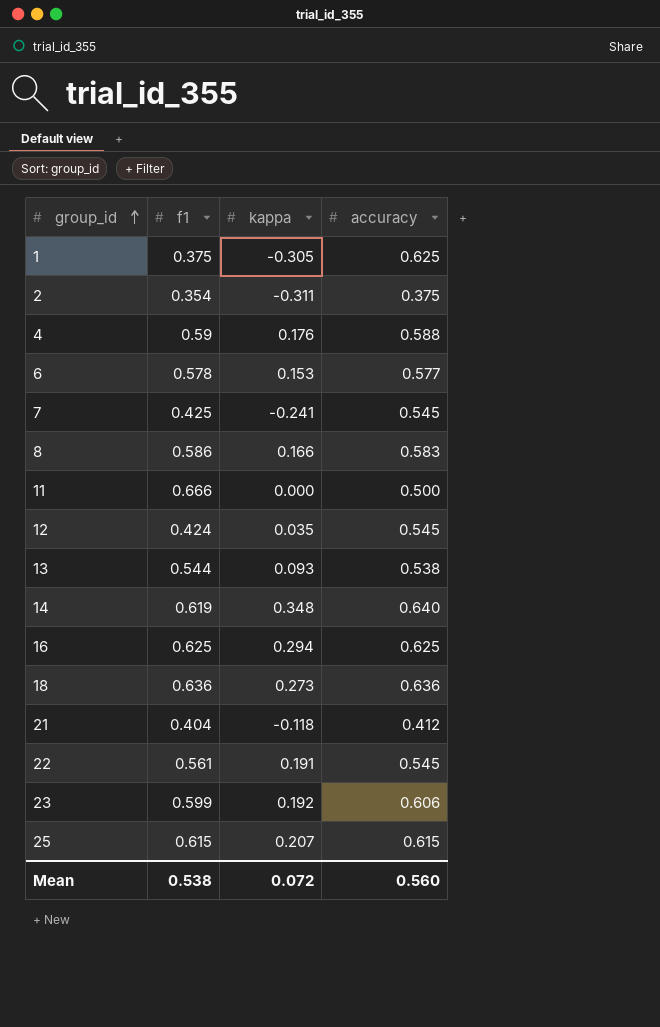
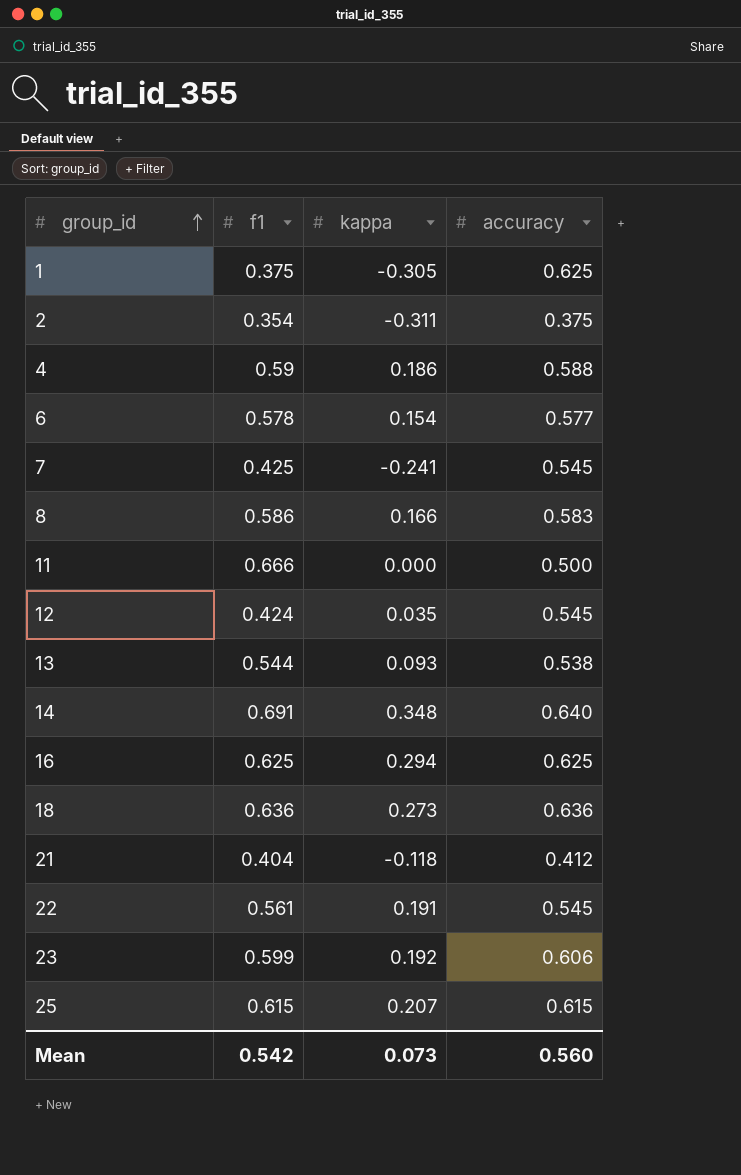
4 | kappa: 0.176 -> 0.186
6 | kappa: 0.153 -> 0.154
14 | f1: 0.619 -> 0.691
Mean | f1: 0.538 -> 0.542
Mean | kappa: 0.072 -> 0.073

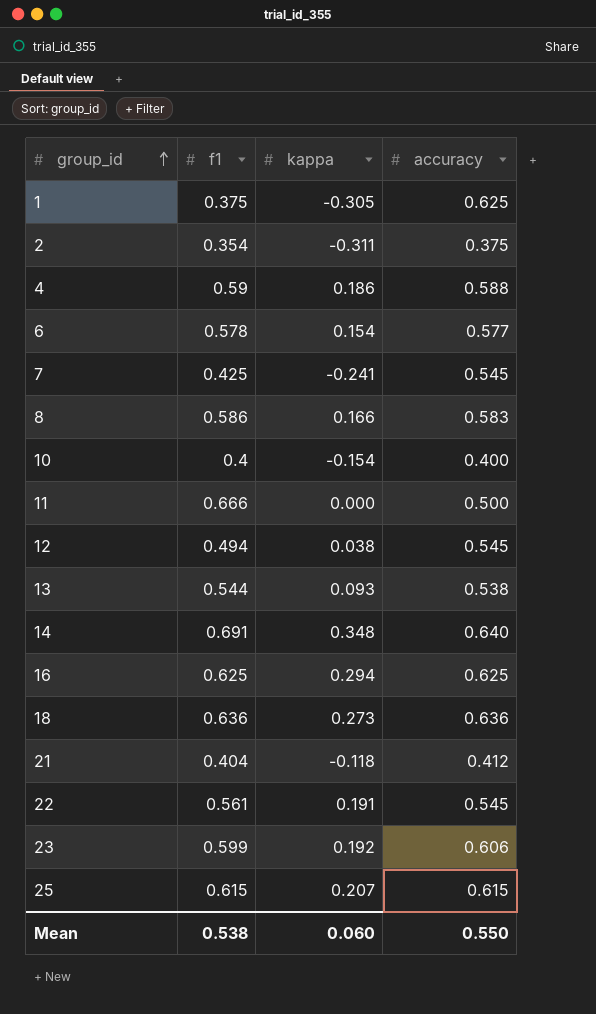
row 10: none -> 0.4 | -0.154 | 0.400
12 | f1: 0.424 -> 0.494
12 | kappa: 0.035 -> 0.038
Mean | f1: 0.542 -> 0.538
Mean | kappa: 0.073 -> 0.060
Mean | accuracy: 0.560 -> 0.550

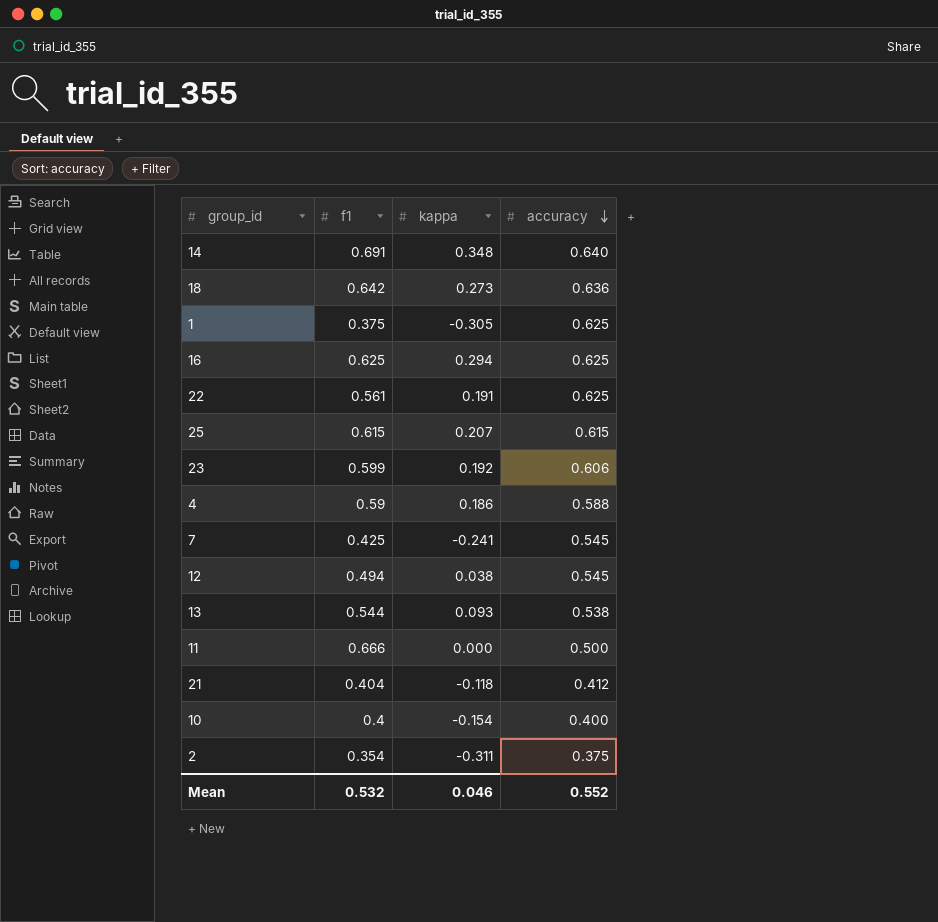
row order: group_id ascending -> accuracy descending
row 6: 0.578 | 0.154 | 0.577 -> none
row 8: 0.586 | 0.166 | 0.583 -> none
18 | f1: 0.636 -> 0.642
22 | accuracy: 0.545 -> 0.625
Mean | f1: 0.538 -> 0.532
Mean | kappa: 0.060 -> 0.046
Mean | accuracy: 0.550 -> 0.552

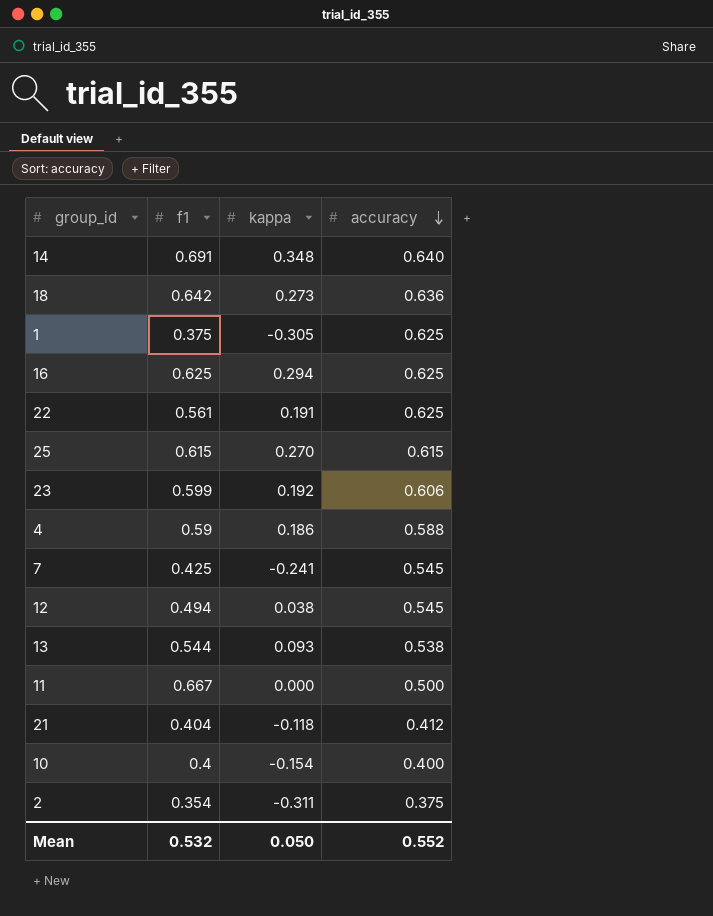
25 | kappa: 0.207 -> 0.270
11 | f1: 0.666 -> 0.667
Mean | kappa: 0.046 -> 0.050

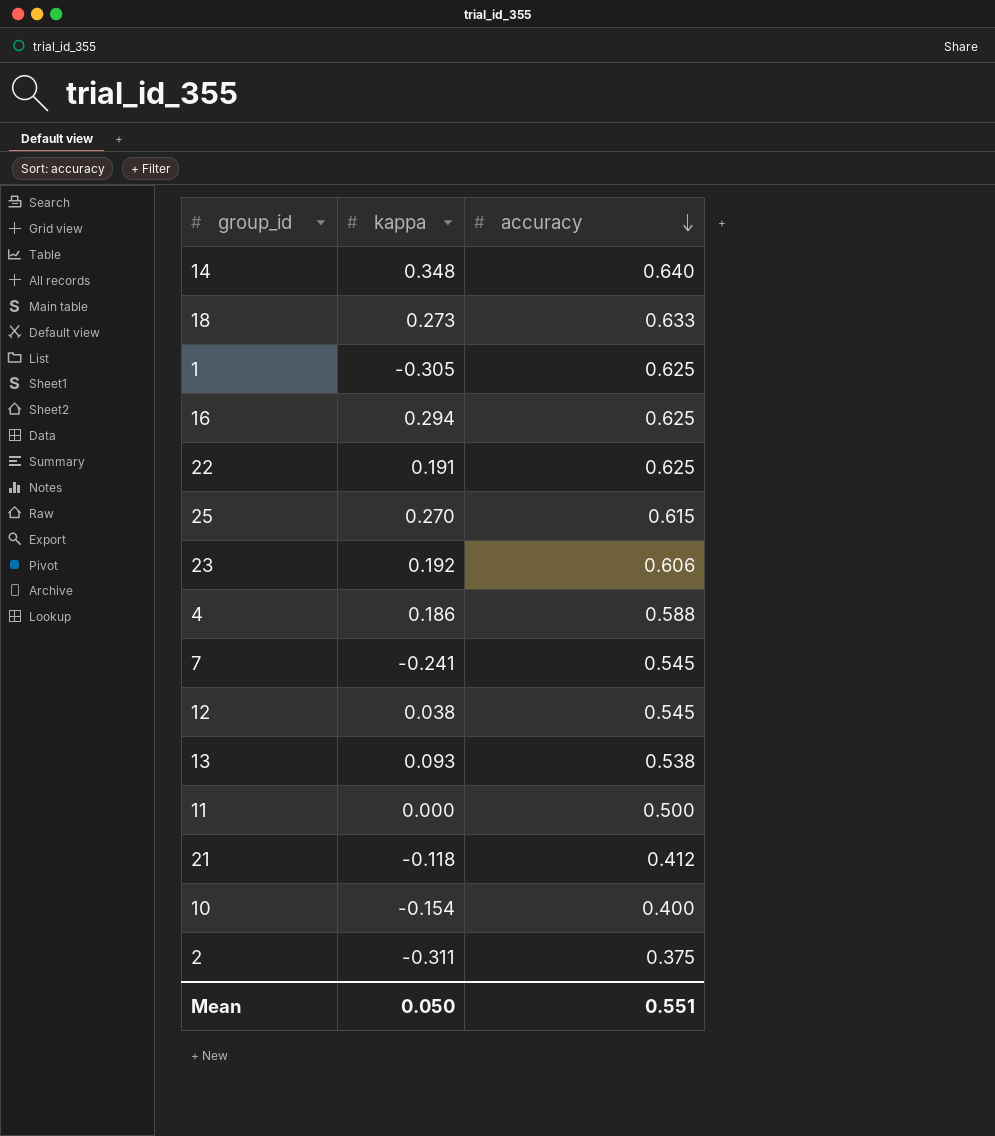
column f1 | position: 2 -> none
18 | accuracy: 0.636 -> 0.633
Mean | accuracy: 0.552 -> 0.551

